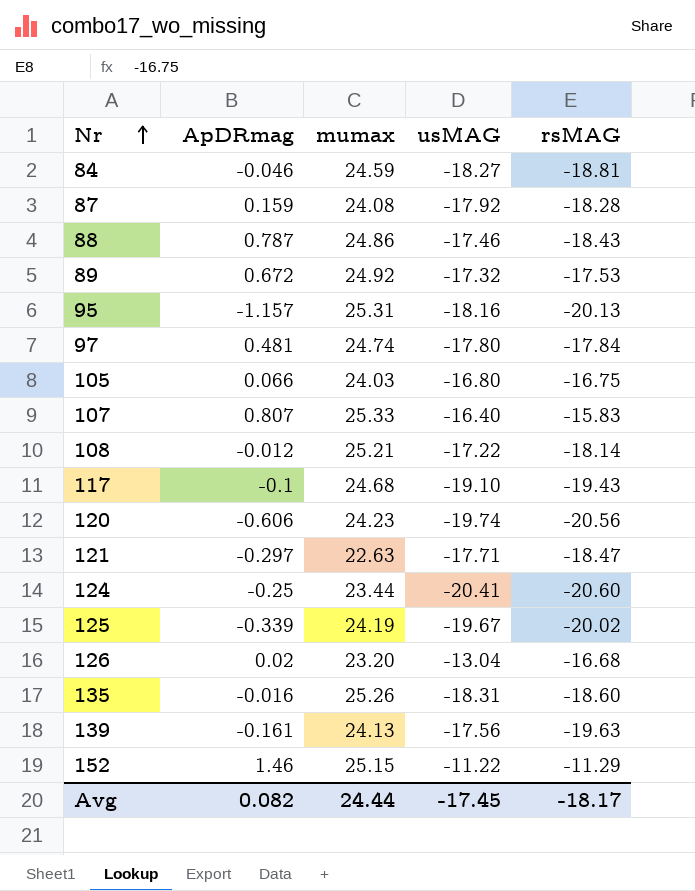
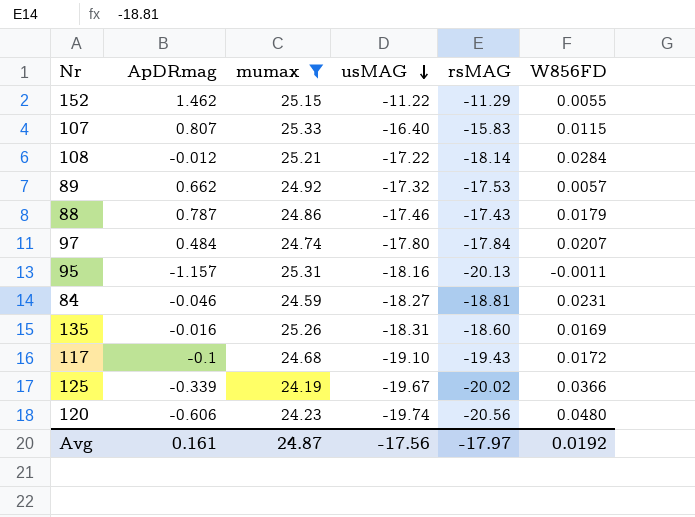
filter: none -> mumax >= 24.19
row order: Nr ascending -> usMAG descending
column W856FD | position: none -> 6
152 | ApDRmag: 1.46 -> 1.462
89 | ApDRmag: 0.672 -> 0.662
88 | rsMAG: -18.43 -> -17.43
97 | ApDRmag: 0.481 -> 0.484
Avg | ApDRmag: 0.082 -> 0.161
Avg | mumax: 24.44 -> 24.87
Avg | usMAG: -17.45 -> -17.56
Avg | rsMAG: -18.17 -> -17.97

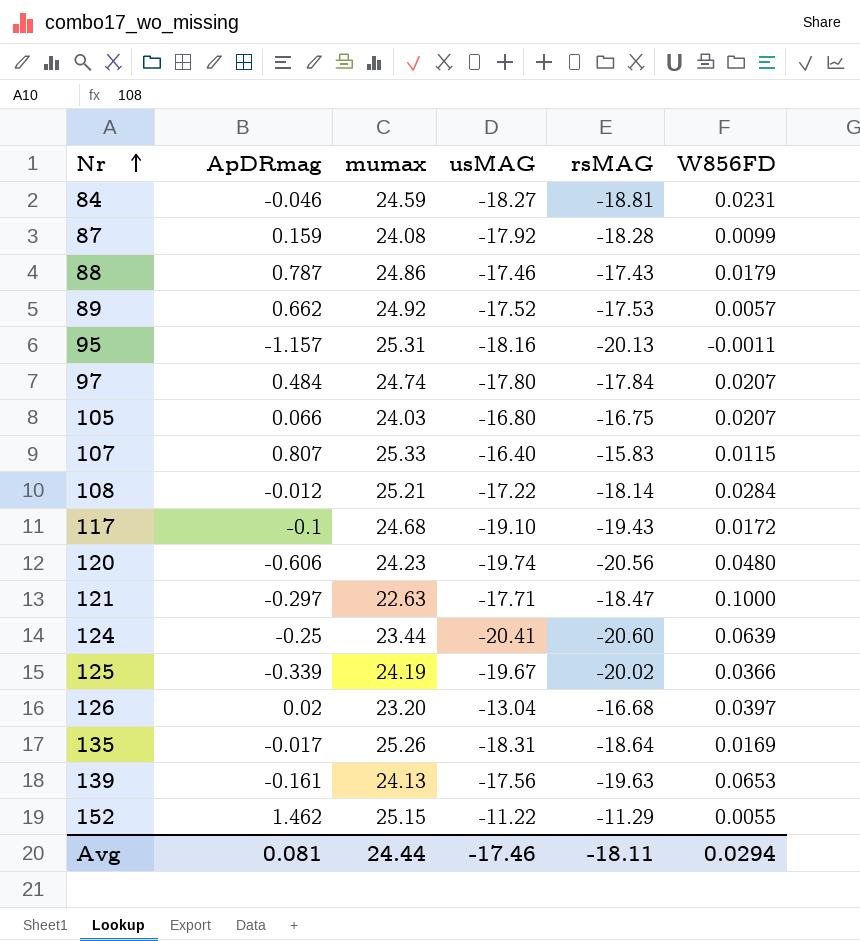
filter: mumax >= 24.19 -> none
row order: usMAG descending -> Nr ascending
89 | usMAG: -17.32 -> -17.52
135 | ApDRmag: -0.016 -> -0.017
135 | rsMAG: -18.60 -> -18.64
Avg | ApDRmag: 0.161 -> 0.081
Avg | mumax: 24.87 -> 24.44
Avg | usMAG: -17.56 -> -17.46
Avg | rsMAG: -17.97 -> -18.11
Avg | W856FD: 0.0192 -> 0.0294

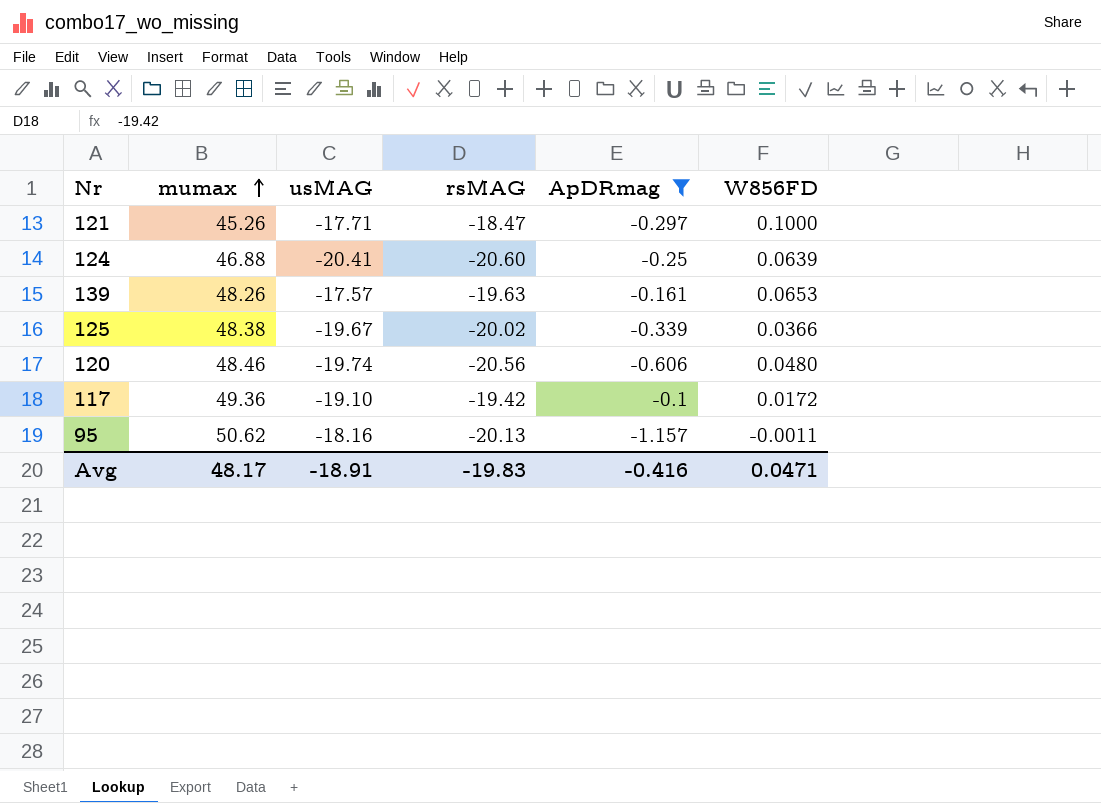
filter: none -> ApDRmag <= -0.1
row order: Nr ascending -> mumax ascending
column ApDRmag | position: 2 -> 5
121 | mumax: 22.63 -> 45.26
124 | mumax: 23.44 -> 46.88
139 | mumax: 24.13 -> 48.26
139 | usMAG: -17.56 -> -17.57
125 | mumax: 24.19 -> 48.38
120 | mumax: 24.23 -> 48.46
117 | mumax: 24.68 -> 49.36
117 | rsMAG: -19.43 -> -19.42
95 | mumax: 25.31 -> 50.62
Avg | mumax: 24.44 -> 48.17
Avg | usMAG: -17.46 -> -18.91
Avg | rsMAG: -18.11 -> -19.83
Avg | ApDRmag: 0.081 -> -0.416
Avg | W856FD: 0.0294 -> 0.0471

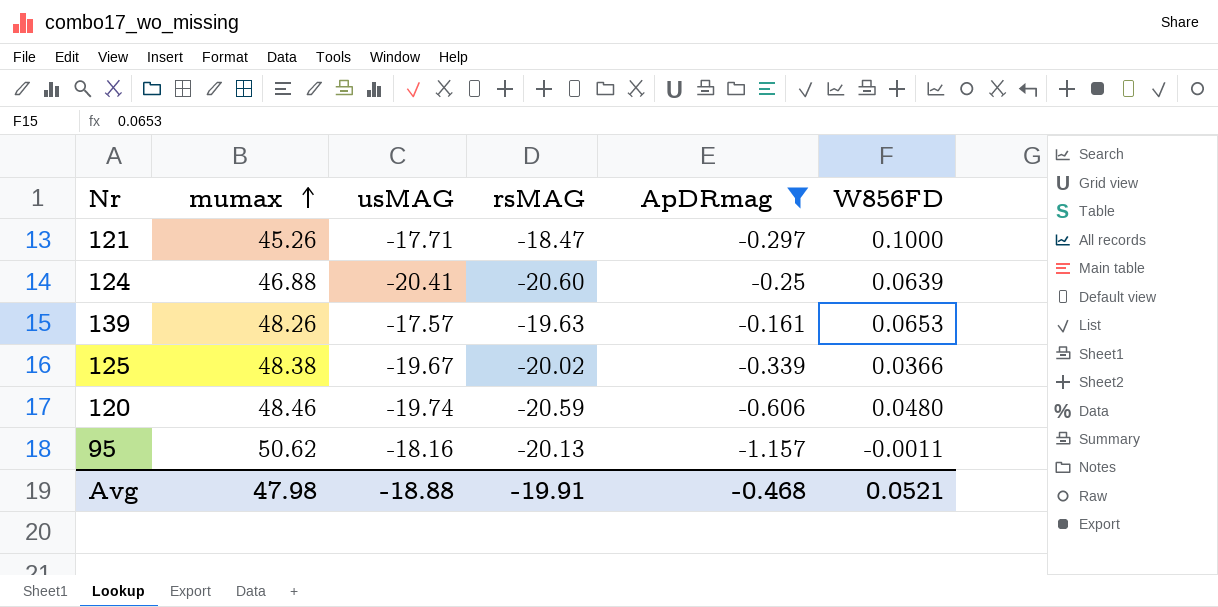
row 117: 49.36 | -19.10 | -19.42 | -0.1 | 0.0172 -> none
120 | rsMAG: -20.56 -> -20.59
Avg | mumax: 48.17 -> 47.98
Avg | usMAG: -18.91 -> -18.88
Avg | rsMAG: -19.83 -> -19.91
Avg | ApDRmag: -0.416 -> -0.468
Avg | W856FD: 0.0471 -> 0.0521

